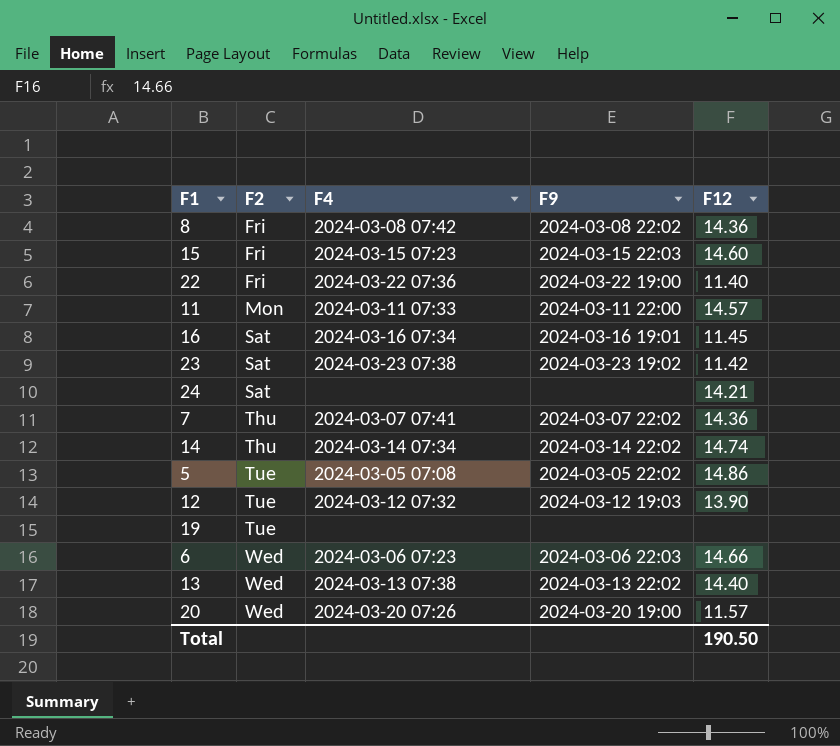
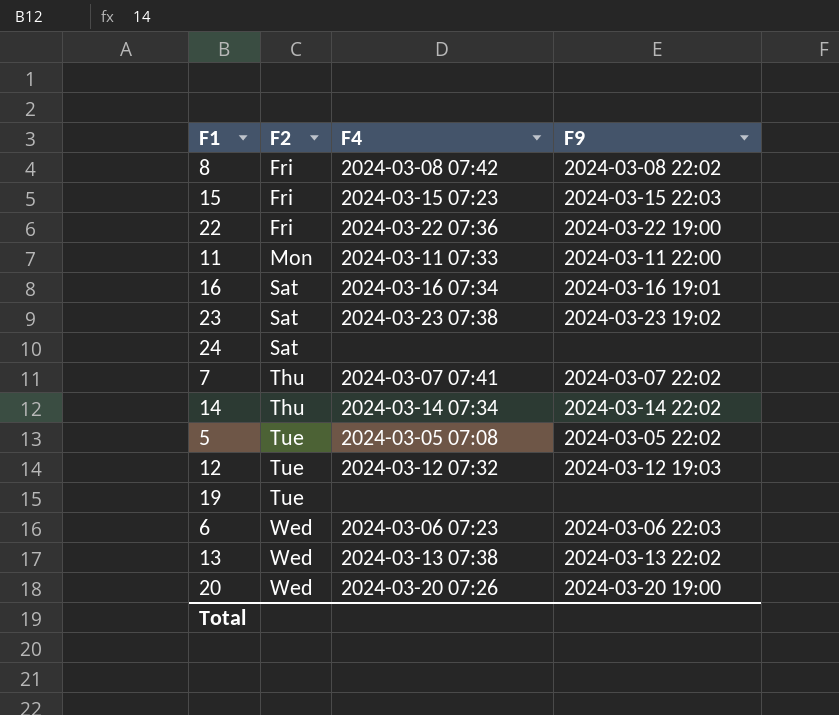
column F12 | position: 5 -> none

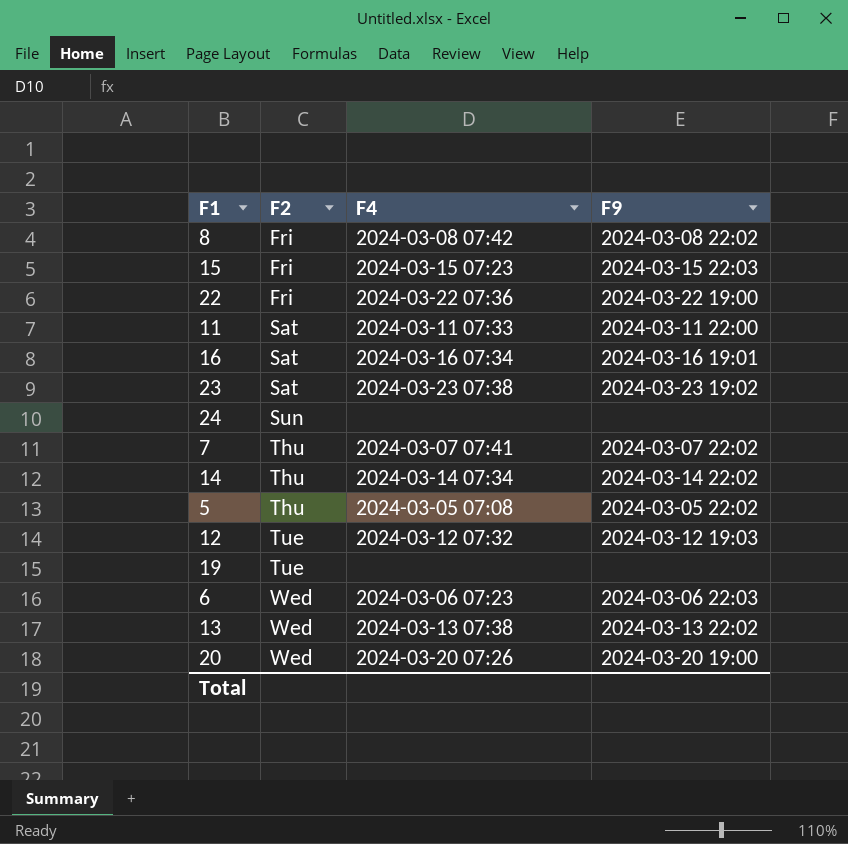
11 | F2: Mon -> Sat
24 | F2: Sat -> Sun
5 | F2: Tue -> Thu

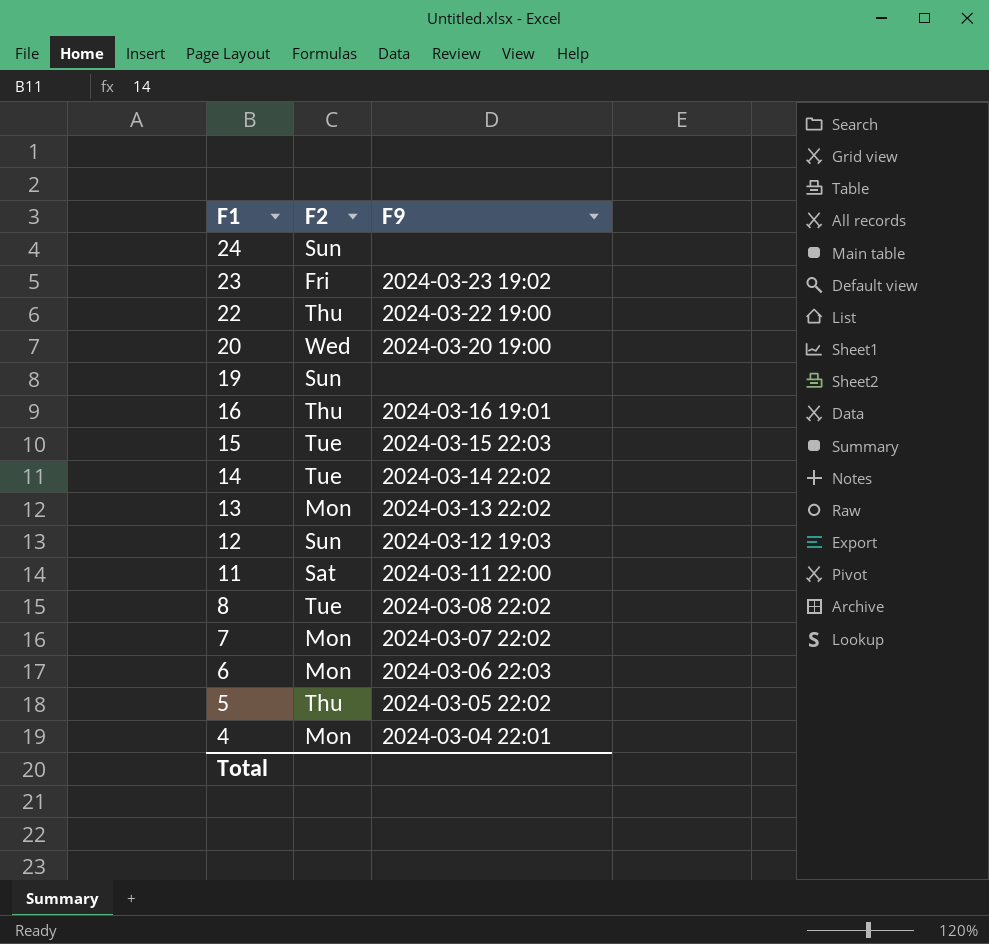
row order: F2 ascending -> F1 descending
column F4 | position: 3 -> none
23 | F2: Sat -> Fri
22 | F2: Fri -> Thu
19 | F2: Tue -> Sun
16 | F2: Sat -> Thu
15 | F2: Fri -> Tue
14 | F2: Thu -> Tue
13 | F2: Wed -> Mon
12 | F2: Tue -> Sun
8 | F2: Fri -> Tue
7 | F2: Thu -> Mon
6 | F2: Wed -> Mon
row 4: none -> Mon | 2024-03-04 22:01

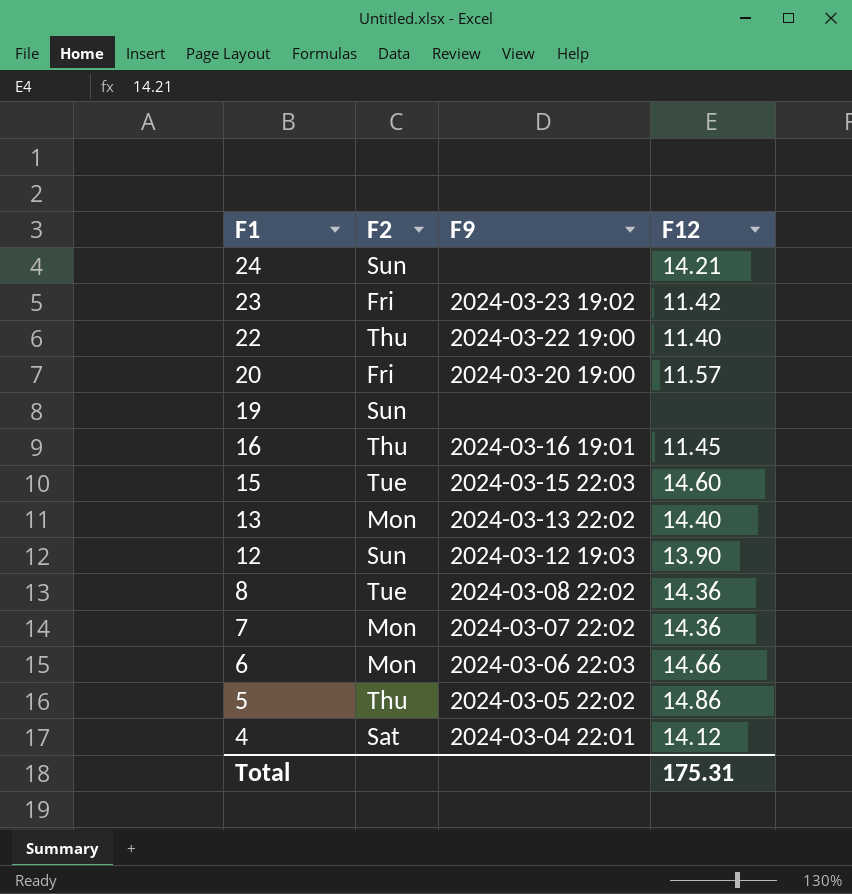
column F12 | position: none -> 4
row 14: Tue | 2024-03-14 22:02 -> none
row 11: Sat | 2024-03-11 22:00 -> none
20 | F2: Wed -> Fri
4 | F2: Mon -> Sat

